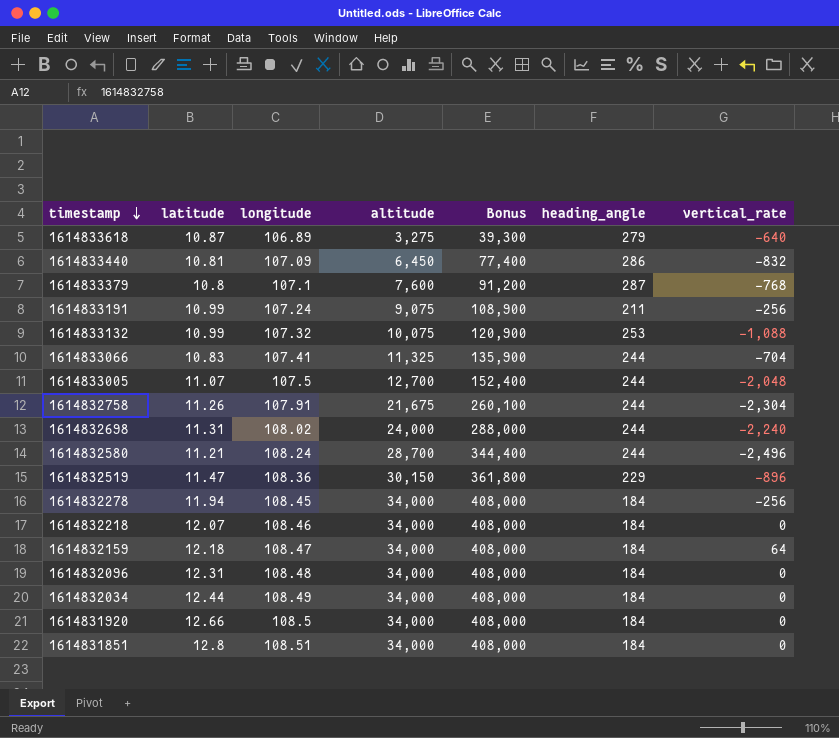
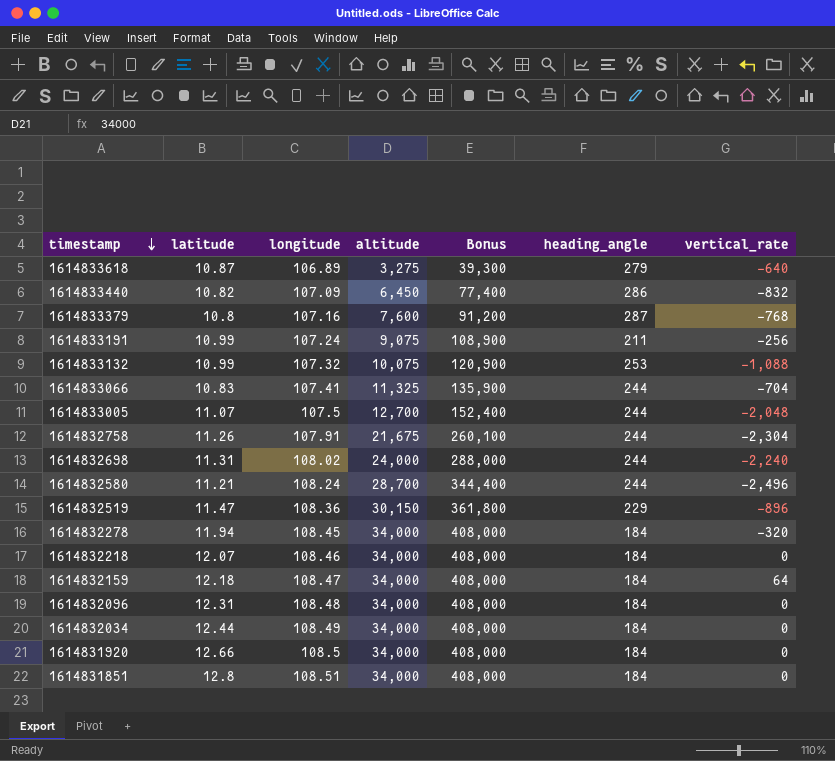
1614833440 | latitude: 10.81 -> 10.82
1614833379 | longitude: 107.1 -> 107.16
1614832278 | vertical_rate: -256 -> -320

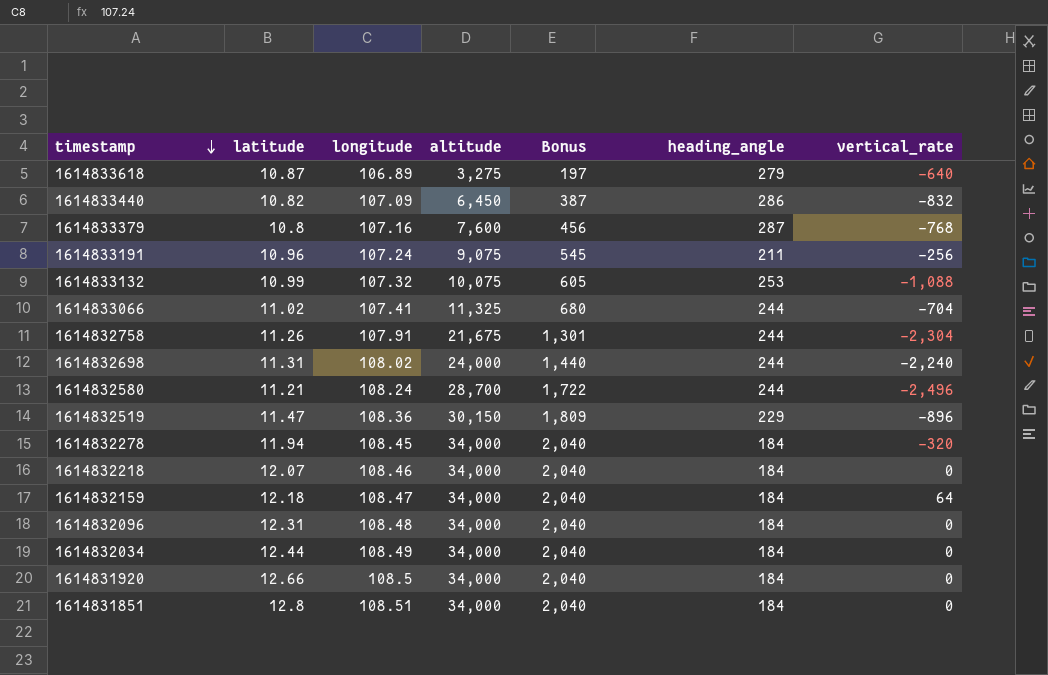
column Bonus | formula: [altitude] * 12 -> [altitude] * 0.06
row 1614833005: 11.07 | 107.5 | 12,700 | 152,400 | 244 | -2,048 -> none
1614833191 | latitude: 10.99 -> 10.96
1614833066 | latitude: 10.83 -> 11.02

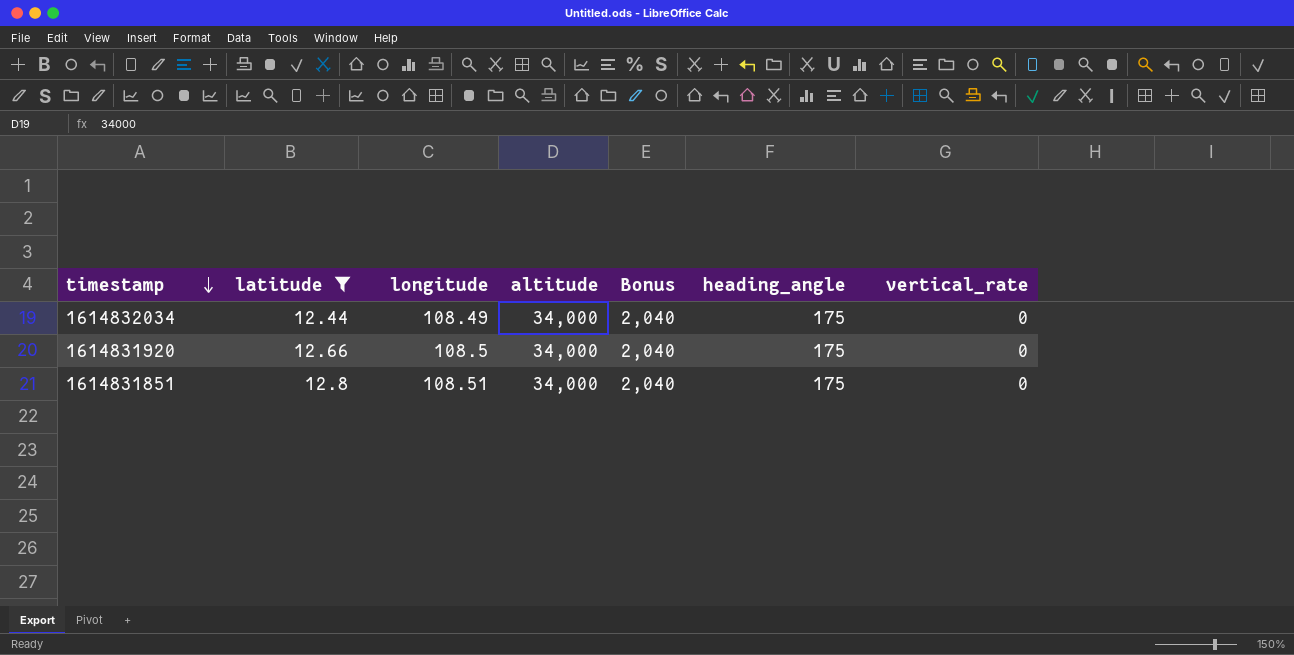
filter: none -> latitude >= 12.44
1614832034 | heading_angle: 184 -> 175
1614831920 | heading_angle: 184 -> 175
1614831851 | heading_angle: 184 -> 175

